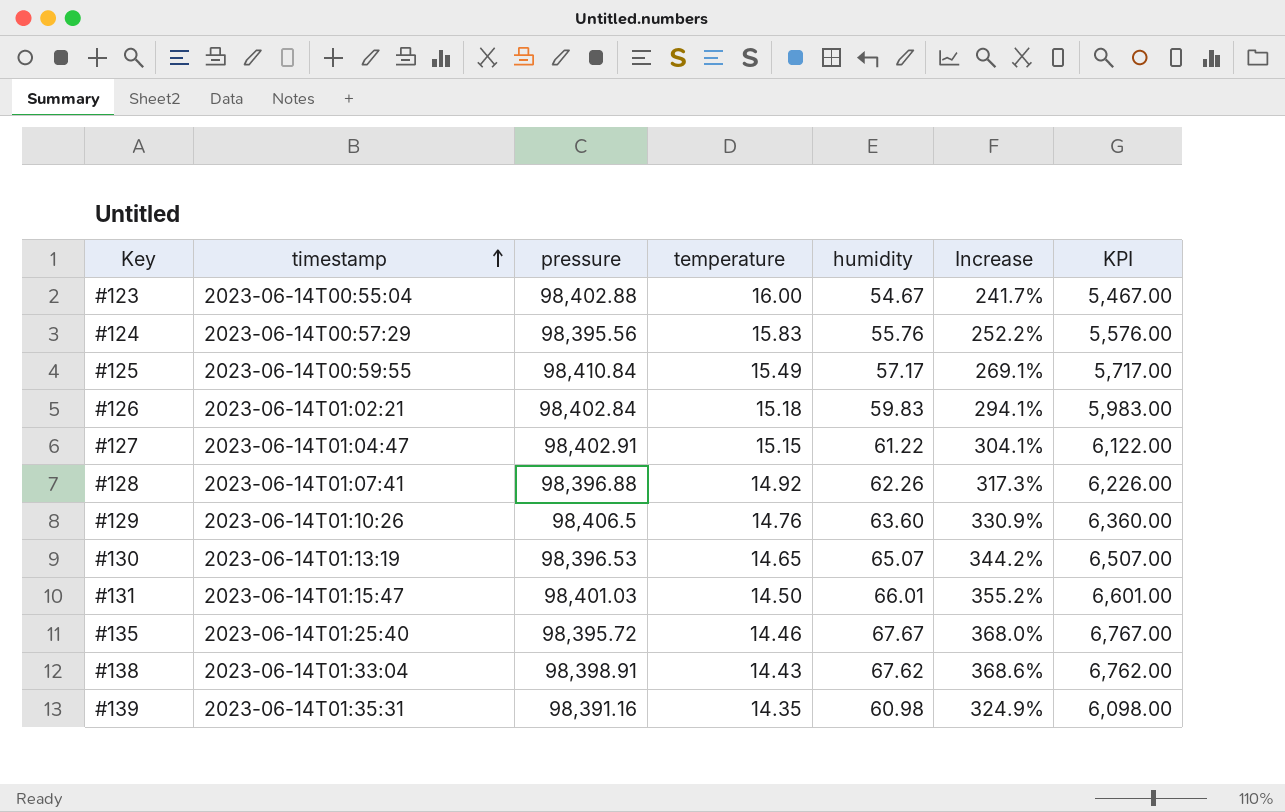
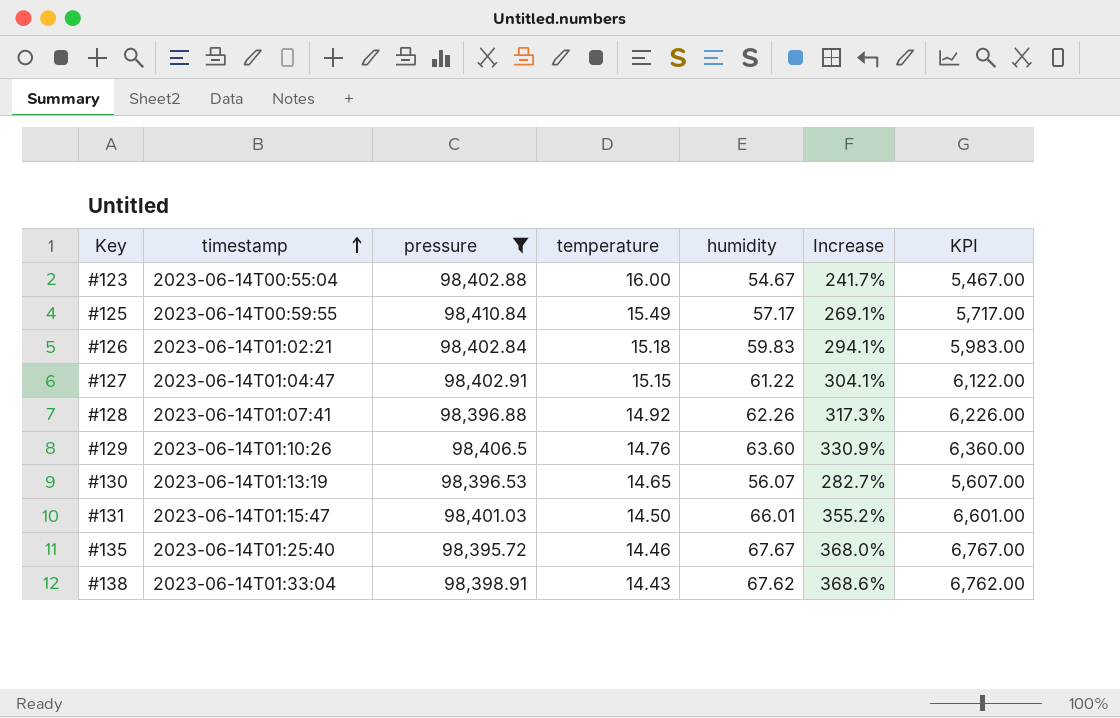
filter: none -> pressure >= 98,395.72
#130 | humidity: 65.07 -> 56.07
#130 | Increase: 344.2% -> 282.7%
#130 | KPI: 6,507.00 -> 5,607.00

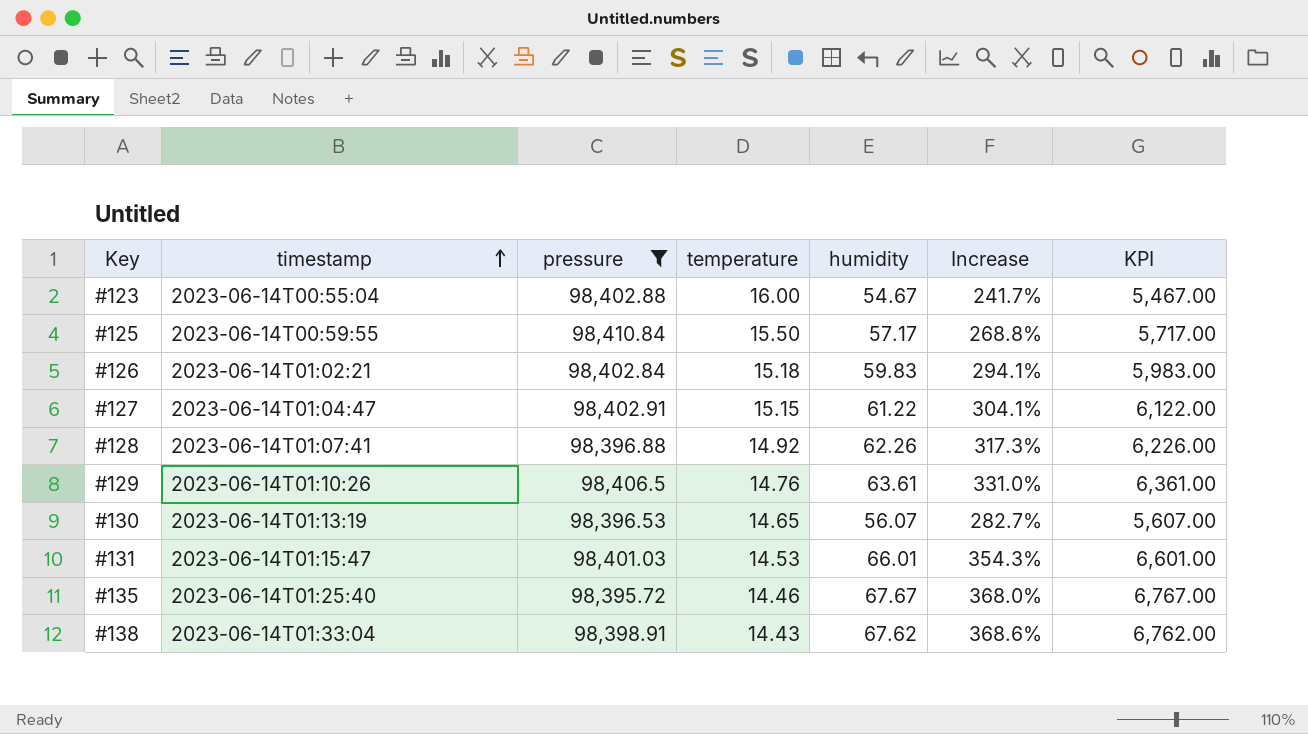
#125 | temperature: 15.49 -> 15.50
#125 | Increase: 269.1% -> 268.8%
#129 | humidity: 63.60 -> 63.61
#129 | Increase: 330.9% -> 331.0%
#129 | KPI: 6,360.00 -> 6,361.00
#131 | temperature: 14.50 -> 14.53
#131 | Increase: 355.2% -> 354.3%

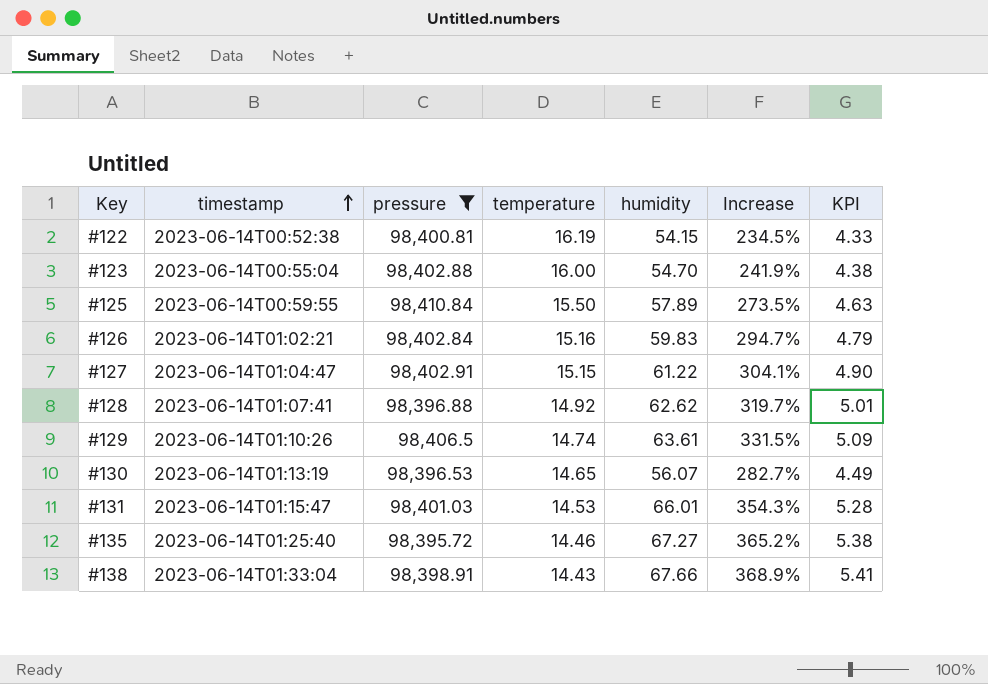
column KPI | formula: [humidity] * 100 -> [humidity] * 0.08
row #122: none -> 2023-06-14T00:52:38 | 98,400.81 | 16.19 | 54.15 | 234.5% | 4.33
#123 | humidity: 54.67 -> 54.70
#123 | Increase: 241.7% -> 241.9%
#125 | humidity: 57.17 -> 57.89
#125 | Increase: 268.8% -> 273.5%
#126 | temperature: 15.18 -> 15.16
#126 | Increase: 294.1% -> 294.7%
#128 | humidity: 62.26 -> 62.62
#128 | Increase: 317.3% -> 319.7%
#129 | temperature: 14.76 -> 14.74
#129 | Increase: 331.0% -> 331.5%
#135 | humidity: 67.67 -> 67.27
#135 | Increase: 368.0% -> 365.2%
#138 | humidity: 67.62 -> 67.66
#138 | Increase: 368.6% -> 368.9%

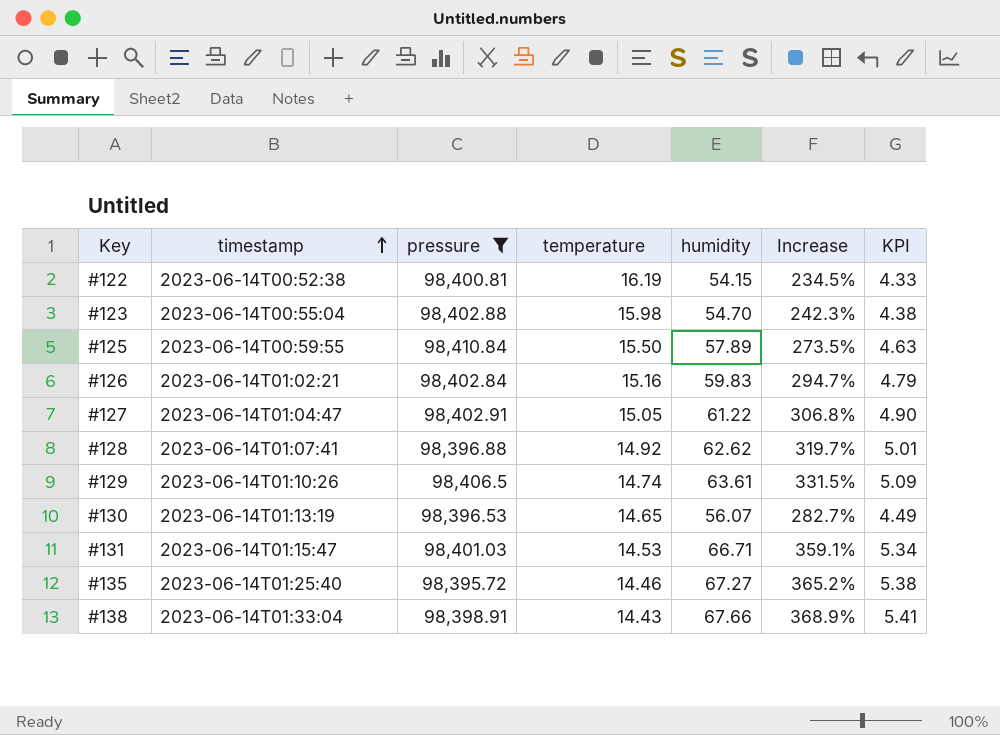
#123 | temperature: 16.00 -> 15.98
#123 | Increase: 241.9% -> 242.3%
#127 | temperature: 15.15 -> 15.05
#127 | Increase: 304.1% -> 306.8%
#131 | humidity: 66.01 -> 66.71
#131 | Increase: 354.3% -> 359.1%
#131 | KPI: 5.28 -> 5.34

